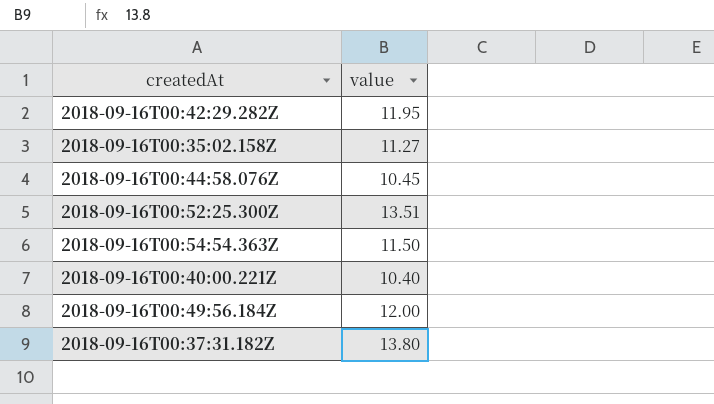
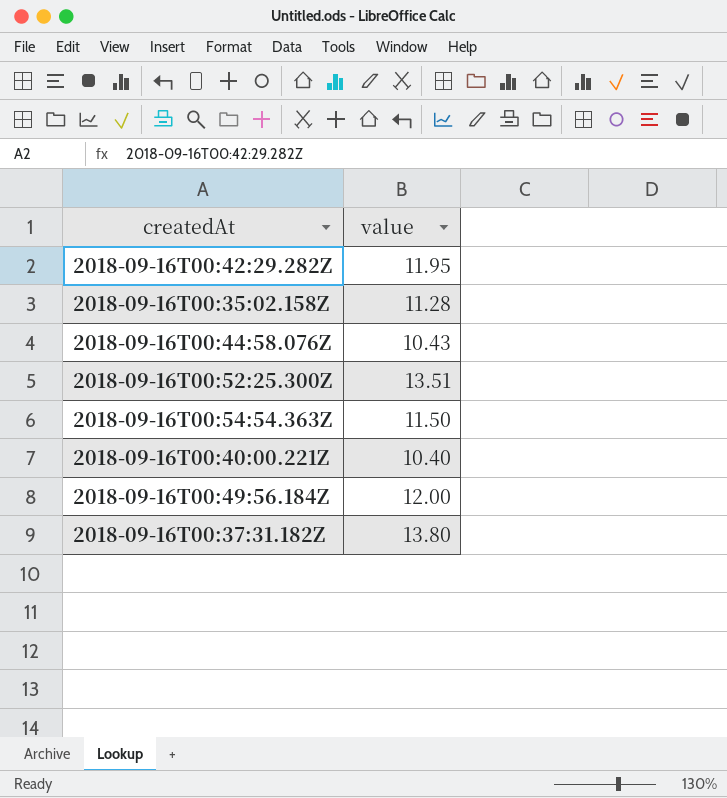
2018-09-16T00:35:02.158Z | value: 11.27 -> 11.28
2018-09-16T00:44:58.076Z | value: 10.45 -> 10.43

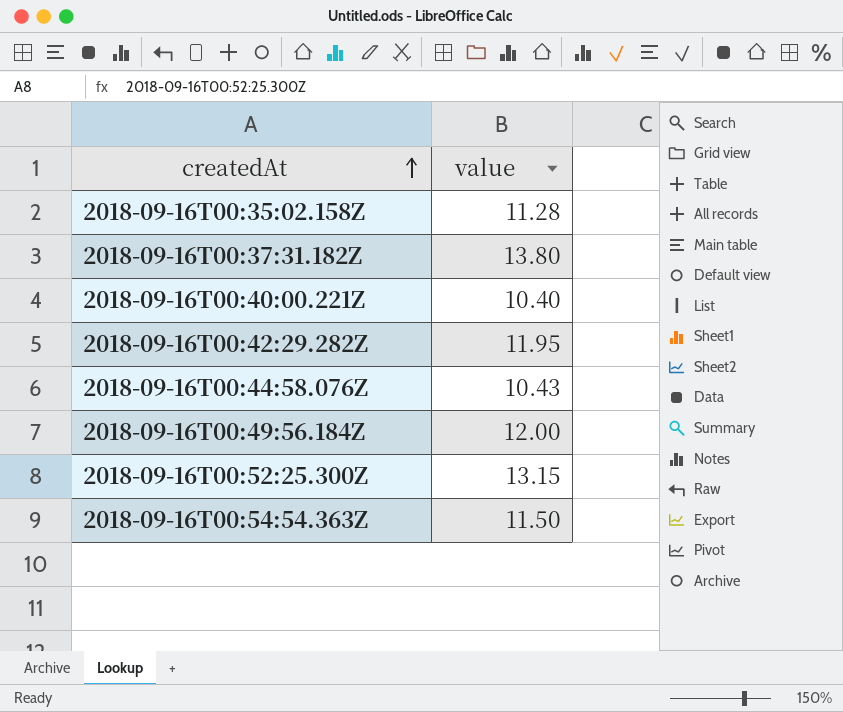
row order: none -> createdAt ascending
2018-09-16T00:52:25.300Z | value: 13.51 -> 13.15

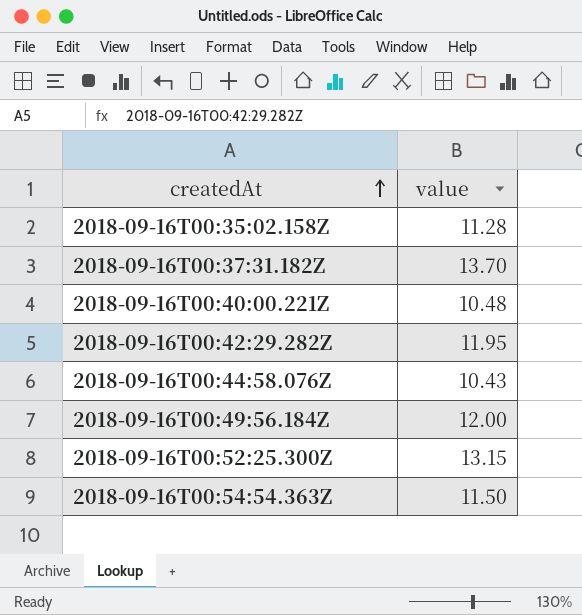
2018-09-16T00:37:31.182Z | value: 13.80 -> 13.70
2018-09-16T00:40:00.221Z | value: 10.40 -> 10.48

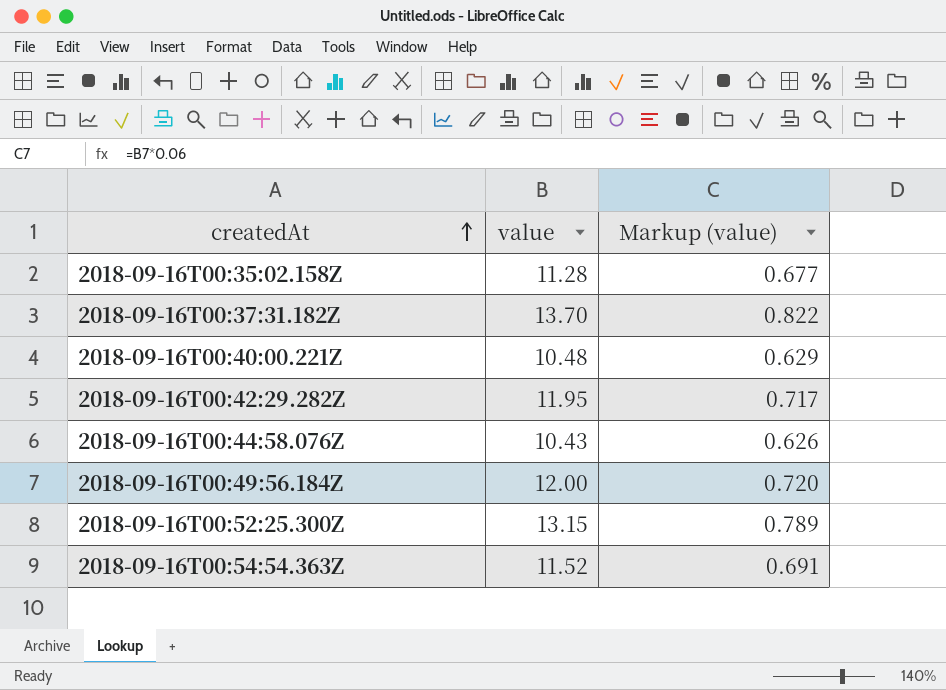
column Markup (value) | formula: none -> [value] * 0.06
2018-09-16T00:54:54.363Z | value: 11.50 -> 11.52

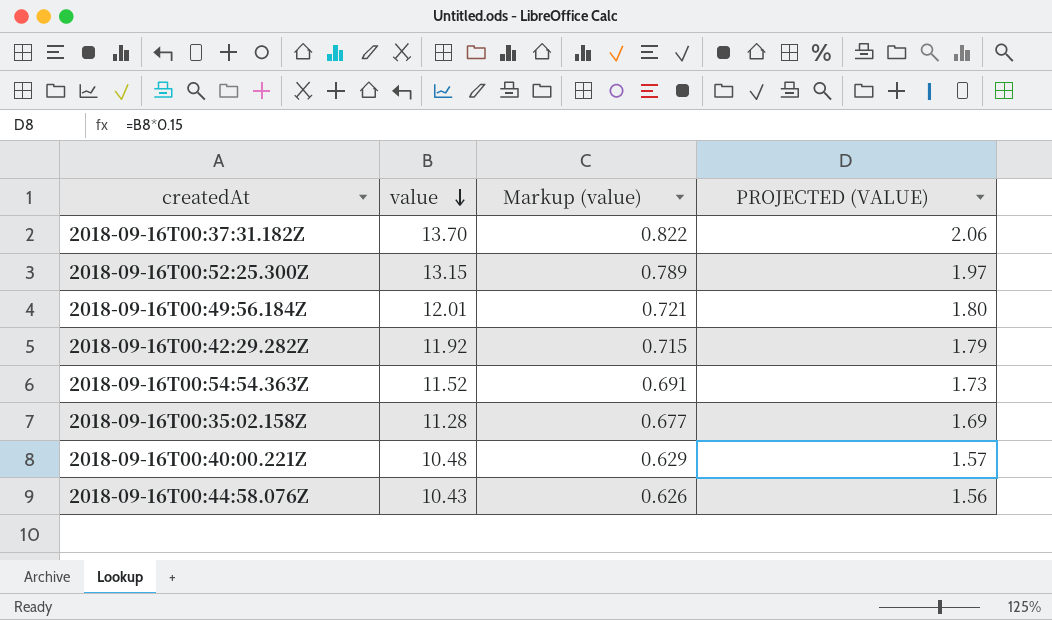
row order: createdAt ascending -> value descending
column PROJECTED (VALUE) | formula: none -> [value] * 0.15
2018-09-16T00:49:56.184Z | value: 12.00 -> 12.01
2018-09-16T00:49:56.184Z | Markup (value): 0.720 -> 0.721
2018-09-16T00:42:29.282Z | value: 11.95 -> 11.92
2018-09-16T00:42:29.282Z | Markup (value): 0.717 -> 0.715

